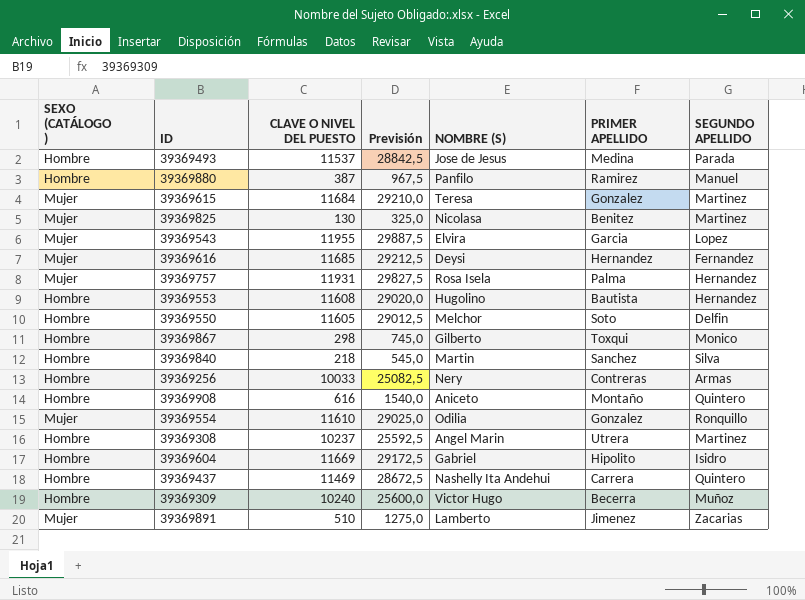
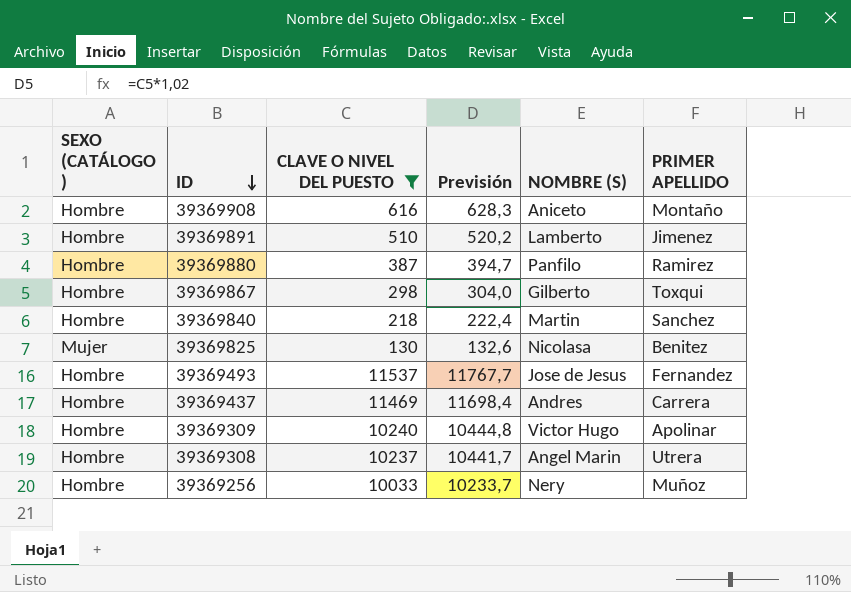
filter: none -> CLAVE O NIVEL DEL PUESTO <= 11537
row order: none -> ID descending
column SEGUNDO APELLIDO | position: 7 -> none
column Previsión | formula: [CLAVE O NIVEL DEL PUESTO] * 2,5 -> [CLAVE O NIVEL DEL PUESTO] * 1,02
39369891 | SEXO (CATÁLOGO ): Mujer -> Hombre
39369493 | PRIMER APELLIDO: Medina -> Fernandez
39369437 | NOMBRE (S): Nashelly Ita Andehui -> Andres
39369309 | PRIMER APELLIDO: Becerra -> Apolinar
39369256 | PRIMER APELLIDO: Contreras -> Muñoz

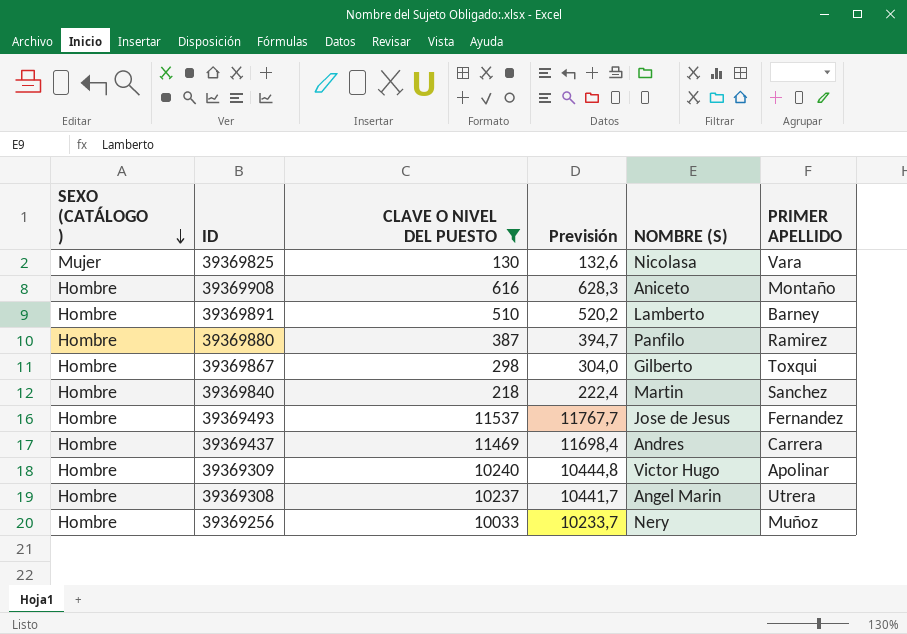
row order: ID descending -> SEXO (CATÁLOGO ) descending
39369825 | PRIMER APELLIDO: Benitez -> Vara
39369891 | PRIMER APELLIDO: Jimenez -> Barney

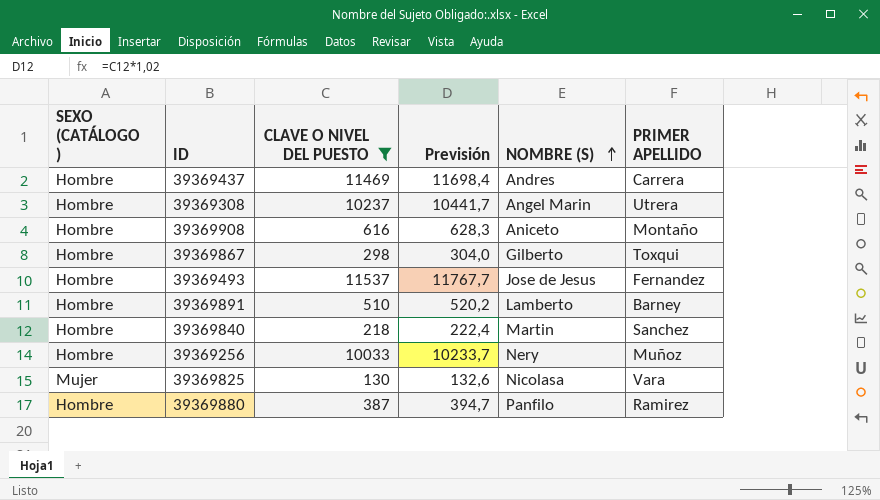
row order: SEXO (CATÁLOGO ) descending -> NOMBRE (S) ascending
row 39369309: Hombre | 10240 | 10444,8 | Victor Hugo | Apolinar -> none

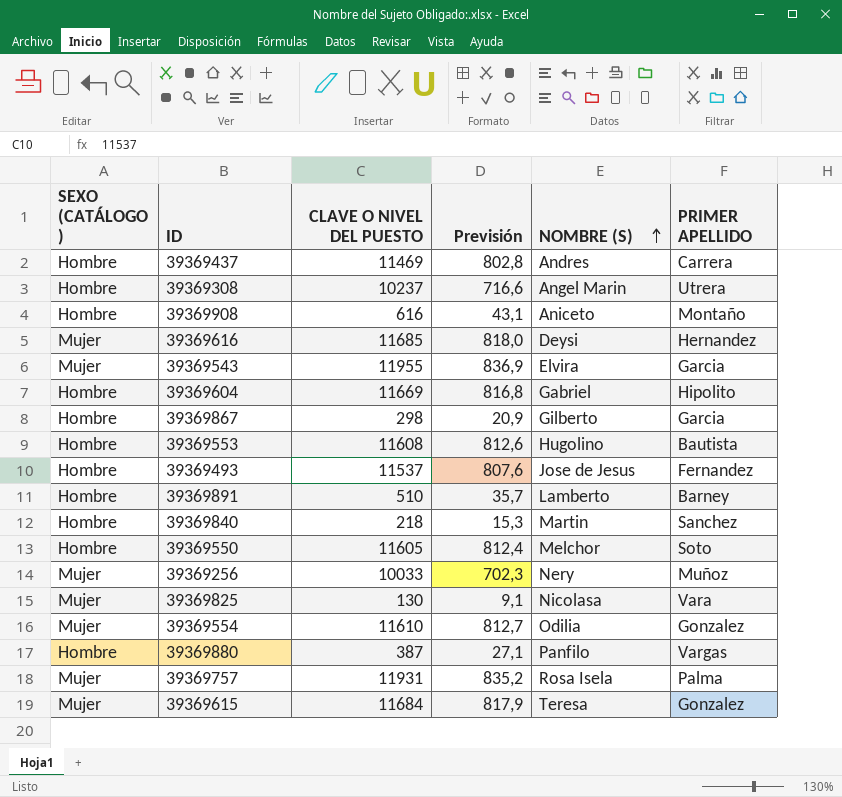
filter: CLAVE O NIVEL DEL PUESTO <= 11537 -> none
column Previsión | formula: [CLAVE O NIVEL DEL PUESTO] * 1,02 -> [CLAVE O NIVEL DEL PUESTO] * 0,07
39369867 | PRIMER APELLIDO: Toxqui -> Garcia
39369256 | SEXO (CATÁLOGO ): Hombre -> Mujer
39369880 | PRIMER APELLIDO: Ramirez -> Vargas

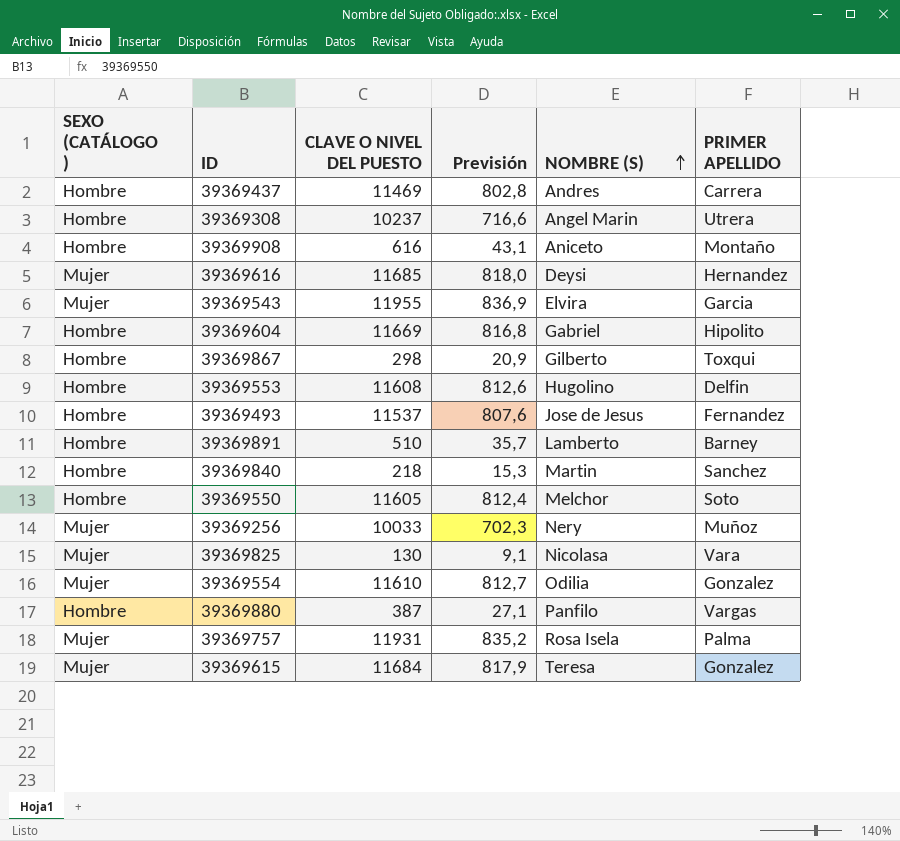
39369867 | PRIMER APELLIDO: Garcia -> Toxqui
39369553 | PRIMER APELLIDO: Bautista -> Delfin

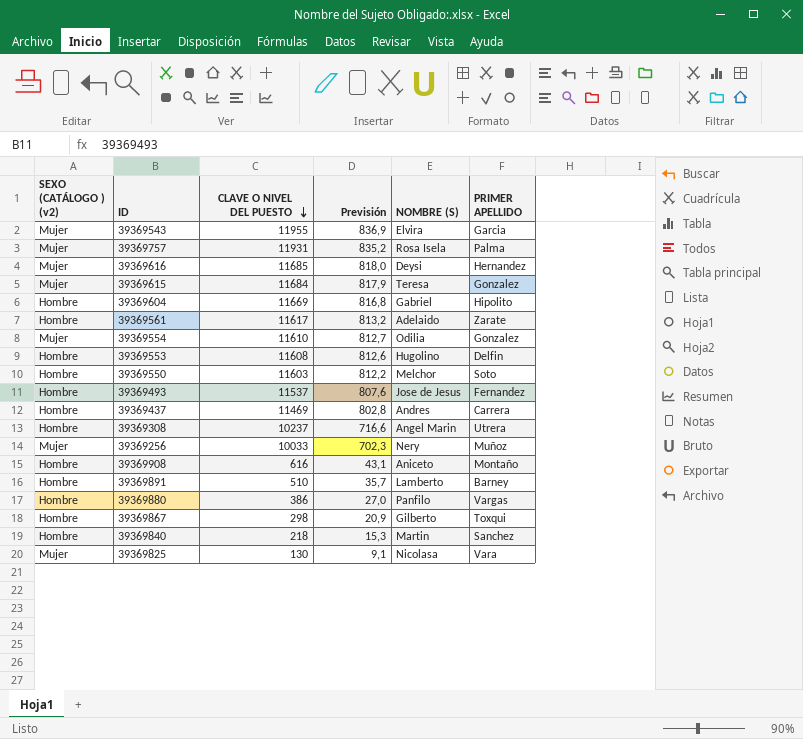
row order: NOMBRE (S) ascending -> CLAVE O NIVEL DEL PUESTO descending
column name: SEXO (CATÁLOGO ) -> SEXO (CATÁLOGO ) (v2)
row 39369561: none -> Hombre | 11617 | 813,2 | Adelaido | Zarate
39369550 | CLAVE O NIVEL DEL PUESTO: 11605 -> 11603
39369550 | Previsión: 812,4 -> 812,2
39369880 | CLAVE O NIVEL DEL PUESTO: 387 -> 386
39369880 | Previsión: 27,1 -> 27,0

